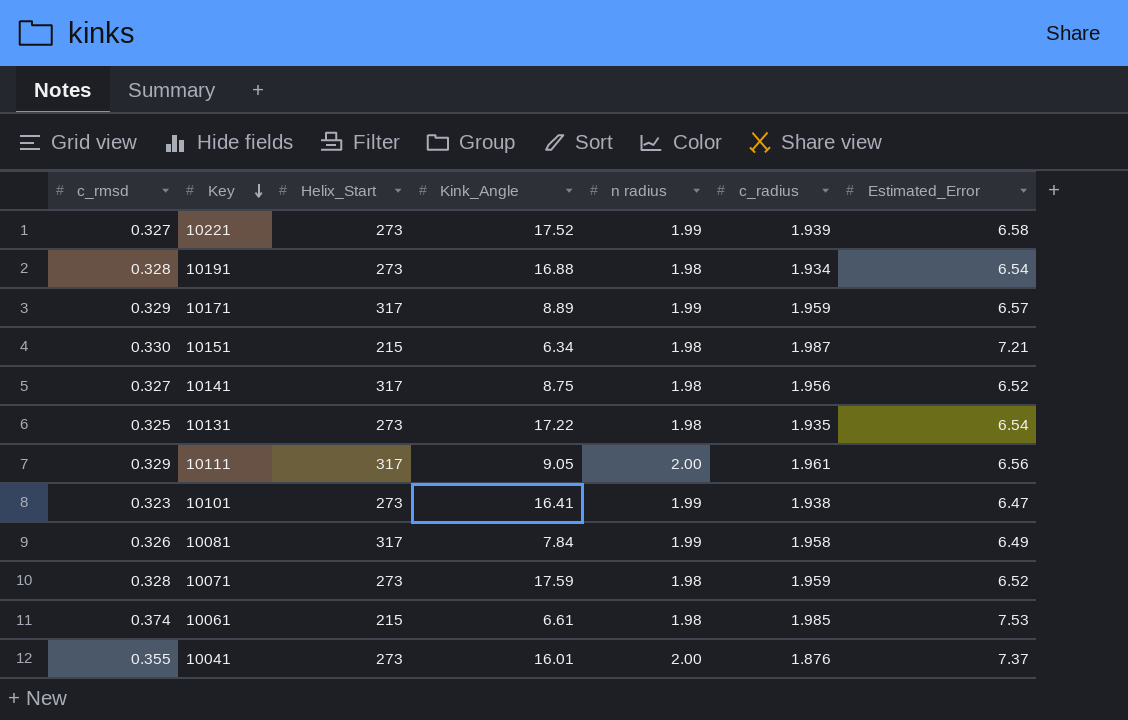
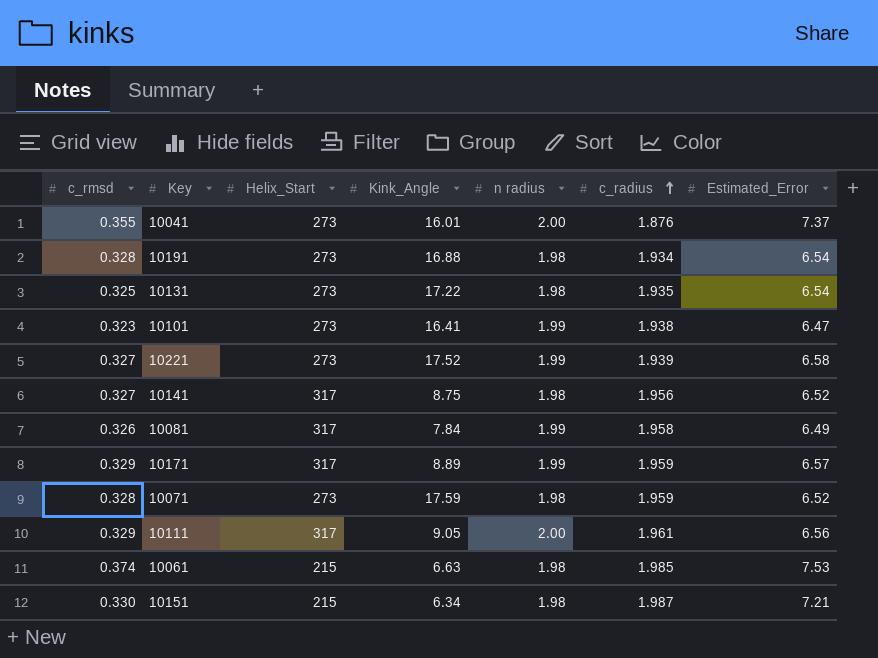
row order: Key descending -> c_radius ascending
10061 | Kink_Angle: 6.61 -> 6.63

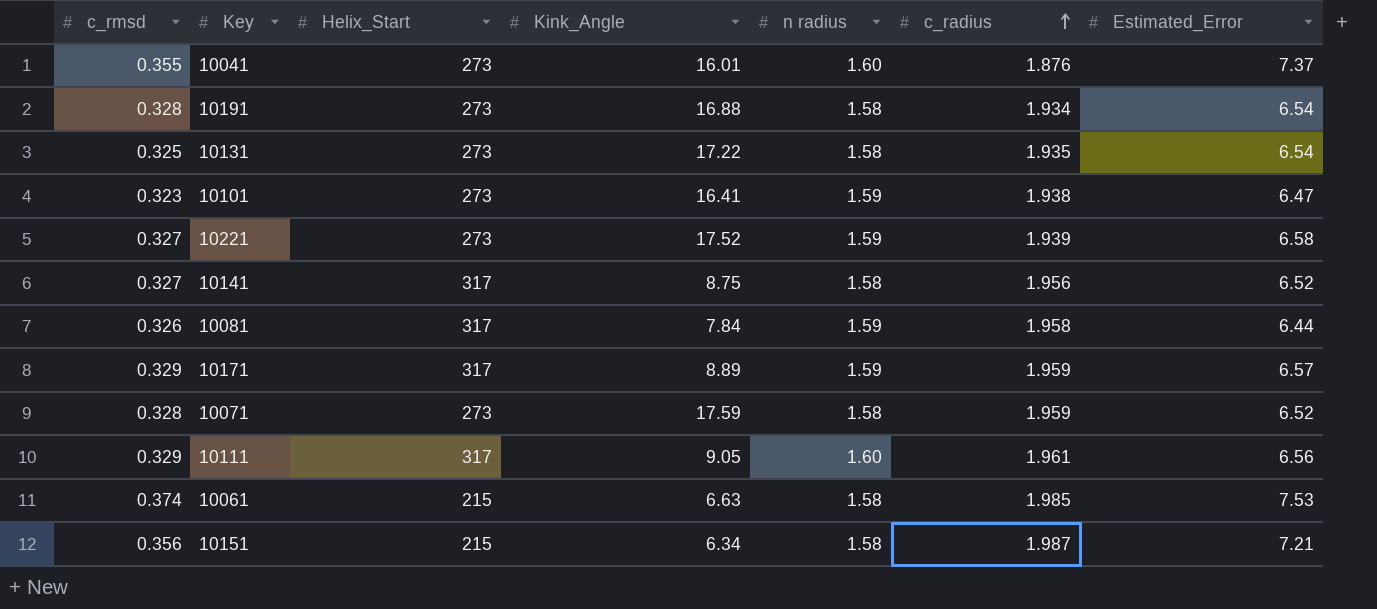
10041 | n radius: 2.00 -> 1.60
10191 | n radius: 1.98 -> 1.58
10131 | n radius: 1.98 -> 1.58
10101 | n radius: 1.99 -> 1.59
10221 | n radius: 1.99 -> 1.59
10141 | n radius: 1.98 -> 1.58
10081 | n radius: 1.99 -> 1.59
10081 | Estimated_Error: 6.49 -> 6.44
10171 | n radius: 1.99 -> 1.59
10071 | n radius: 1.98 -> 1.58
10111 | n radius: 2.00 -> 1.60
10061 | n radius: 1.98 -> 1.58
10151 | c_rmsd: 0.330 -> 0.356
10151 | n radius: 1.98 -> 1.58

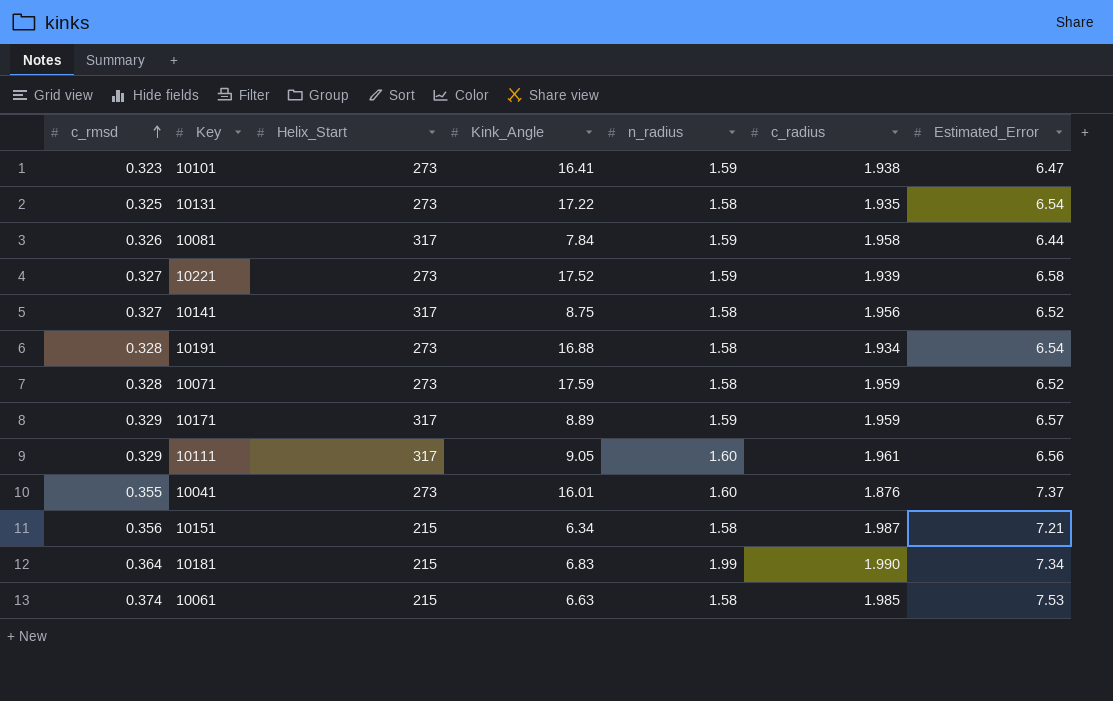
row order: c_radius ascending -> c_rmsd ascending
column name: n radius -> n_radius
row 10181: none -> 0.364 | 215 | 6.83 | 1.99 | 1.990 | 7.34

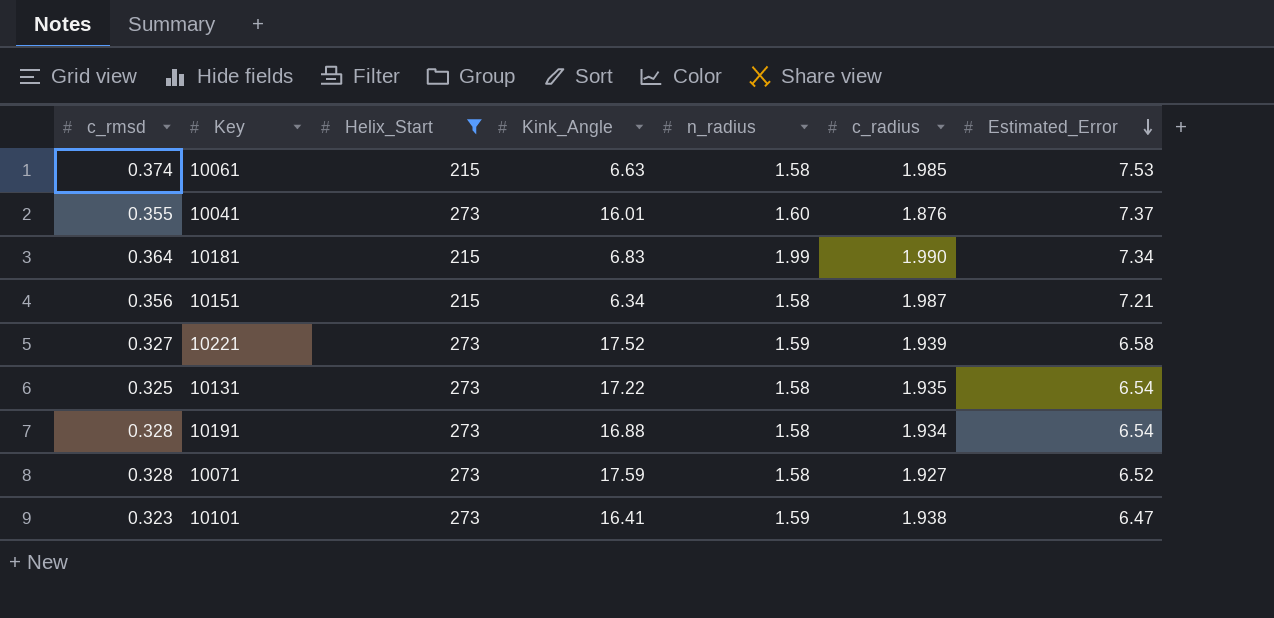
filter: none -> Helix_Start != 317
row order: c_rmsd ascending -> Estimated_Error descending
10071 | c_radius: 1.959 -> 1.927

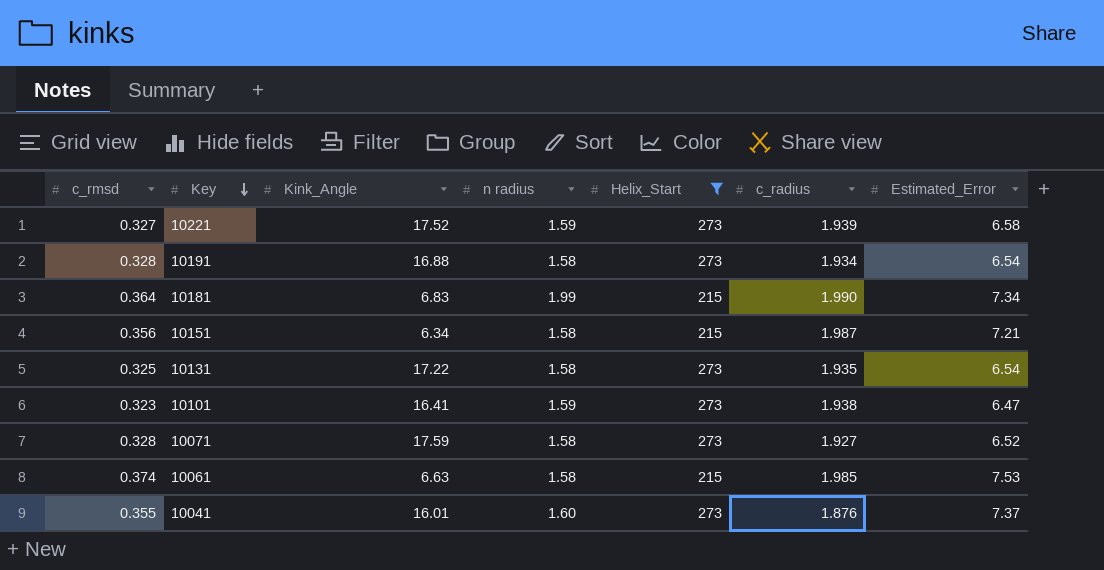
row order: Estimated_Error descending -> Key descending
column name: n_radius -> n radius
column Helix_Start | position: 3 -> 5

